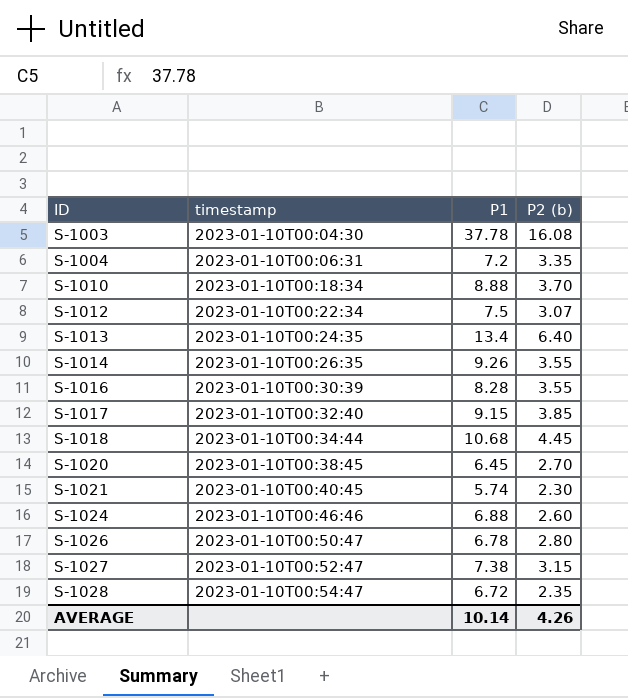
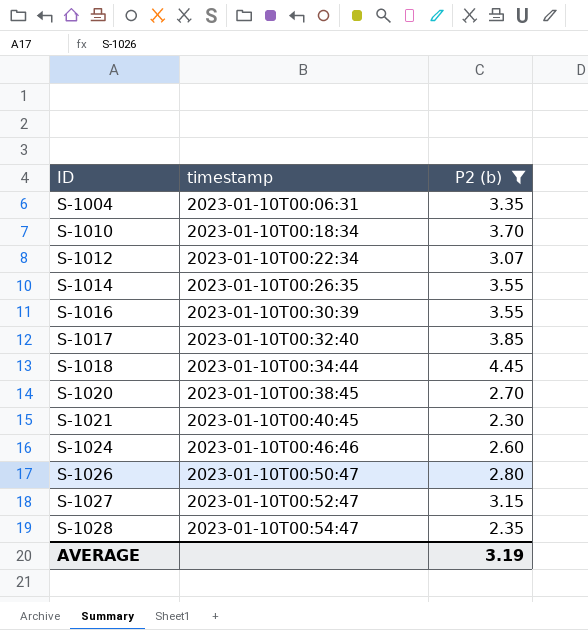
filter: none -> P2 (b) <= 4.45
column P1 | position: 3 -> none
AVERAGE | P2 (b): 4.26 -> 3.19

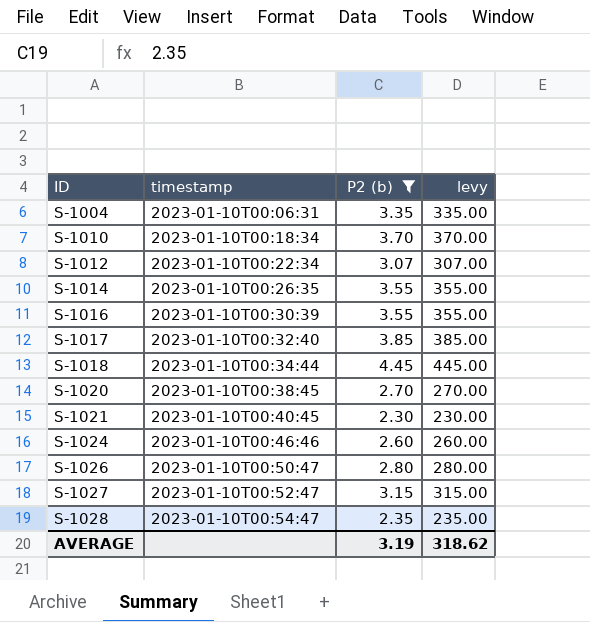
column levy | formula: none -> [P2 (b)] * 100

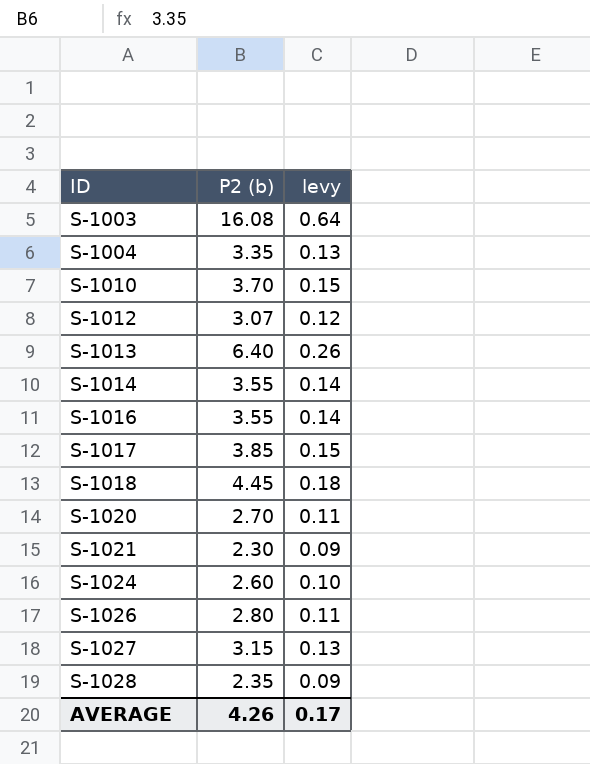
filter: P2 (b) <= 4.45 -> none
column timestamp | position: 2 -> none
column levy | formula: [P2 (b)] * 100 -> [P2 (b)] * 0.04
AVERAGE | P2 (b): 3.19 -> 4.26
AVERAGE | levy: 318.62 -> 0.17

